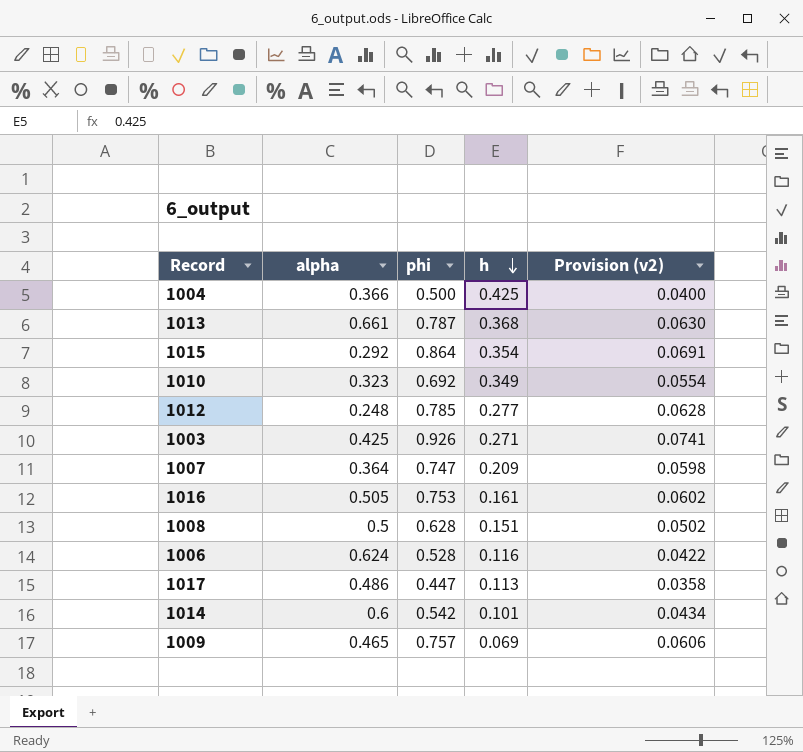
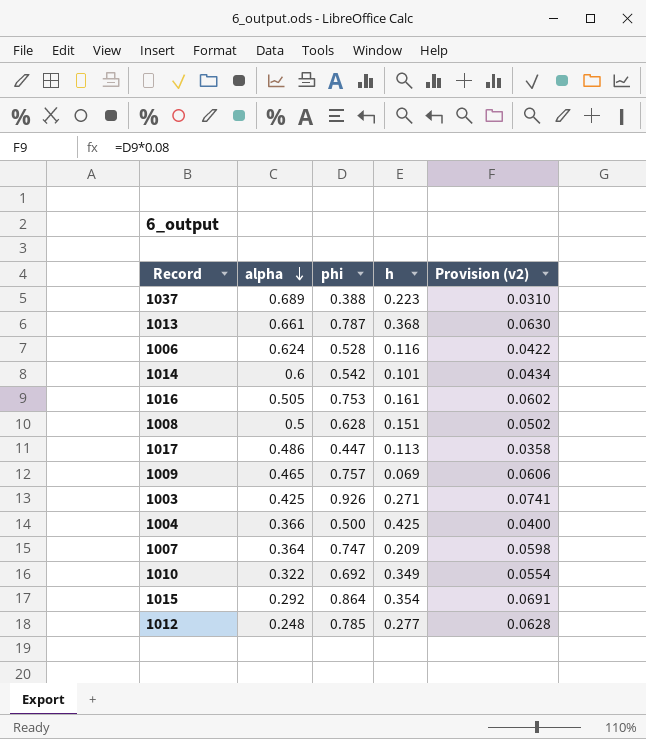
row order: h descending -> alpha descending
row 1037: none -> 0.689 | 0.388 | 0.223 | 0.0310
1010 | alpha: 0.323 -> 0.322

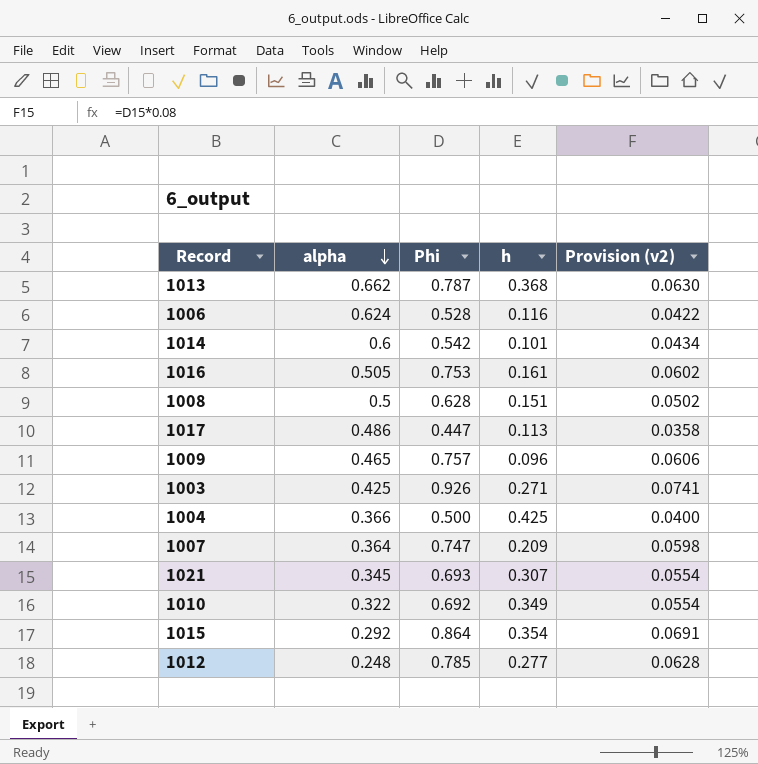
column name: phi -> Phi
row 1037: 0.689 | 0.388 | 0.223 | 0.0310 -> none
1013 | alpha: 0.661 -> 0.662
1009 | h: 0.069 -> 0.096
row 1021: none -> 0.345 | 0.693 | 0.307 | 0.0554

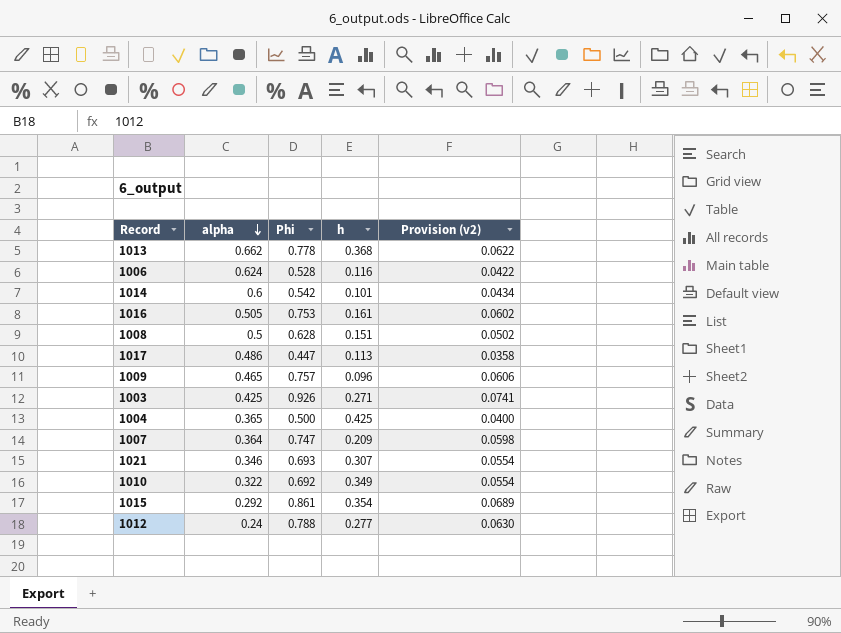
1013 | Phi: 0.787 -> 0.778
1013 | Provision (v2): 0.0630 -> 0.0622
1004 | alpha: 0.366 -> 0.365
1021 | alpha: 0.345 -> 0.346
1015 | Phi: 0.864 -> 0.861
1015 | Provision (v2): 0.0691 -> 0.0689
1012 | alpha: 0.248 -> 0.24
1012 | Phi: 0.785 -> 0.788
1012 | Provision (v2): 0.0628 -> 0.0630

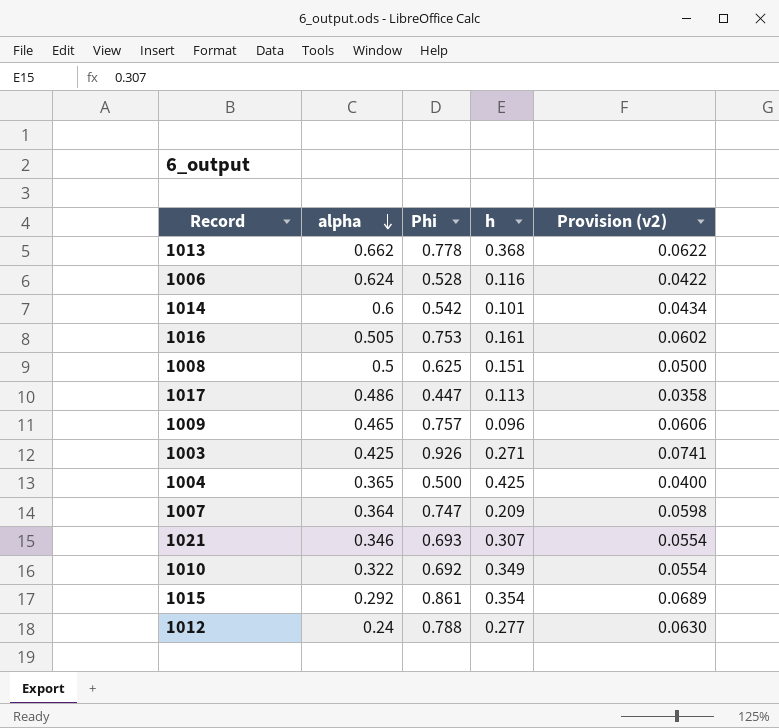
1008 | Phi: 0.628 -> 0.625
1008 | Provision (v2): 0.0502 -> 0.0500

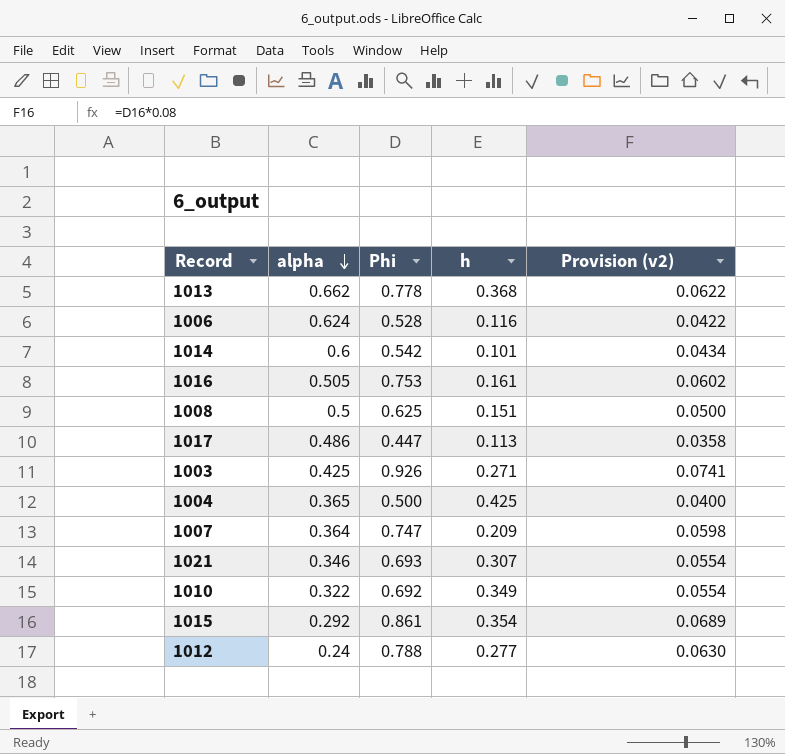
row 1009: 0.465 | 0.757 | 0.096 | 0.0606 -> none

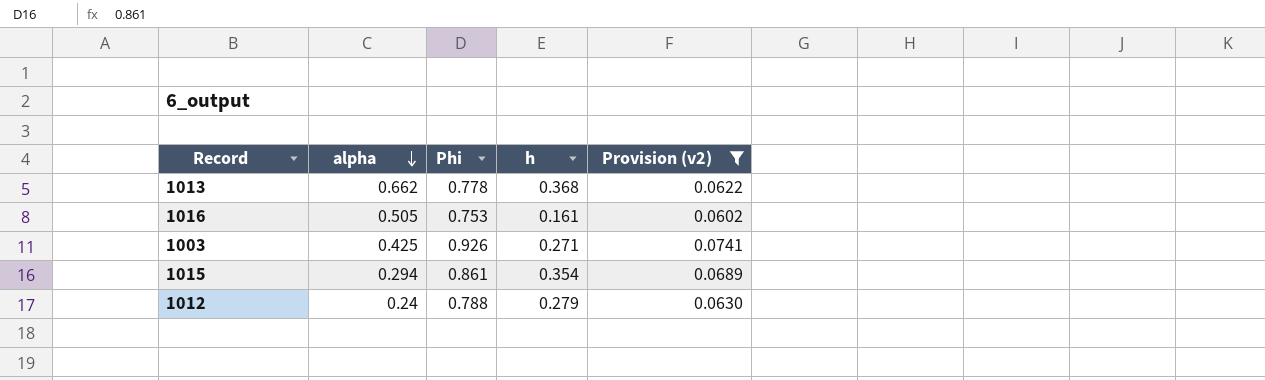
filter: none -> Provision (v2) >= 0.0602
1015 | alpha: 0.292 -> 0.294
1012 | h: 0.277 -> 0.279

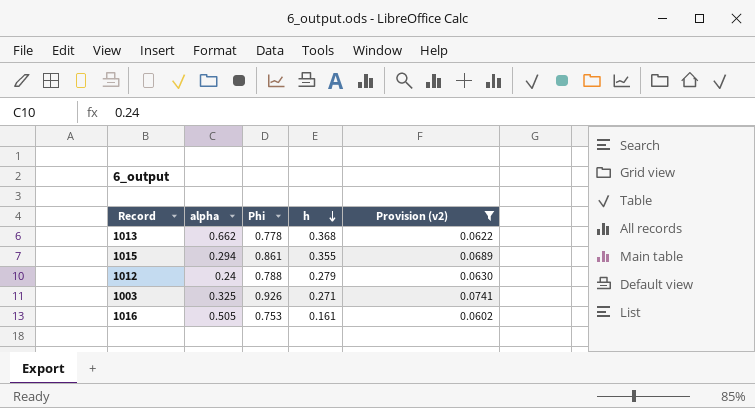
row order: alpha descending -> h descending
1015 | h: 0.354 -> 0.355
1003 | alpha: 0.425 -> 0.325

